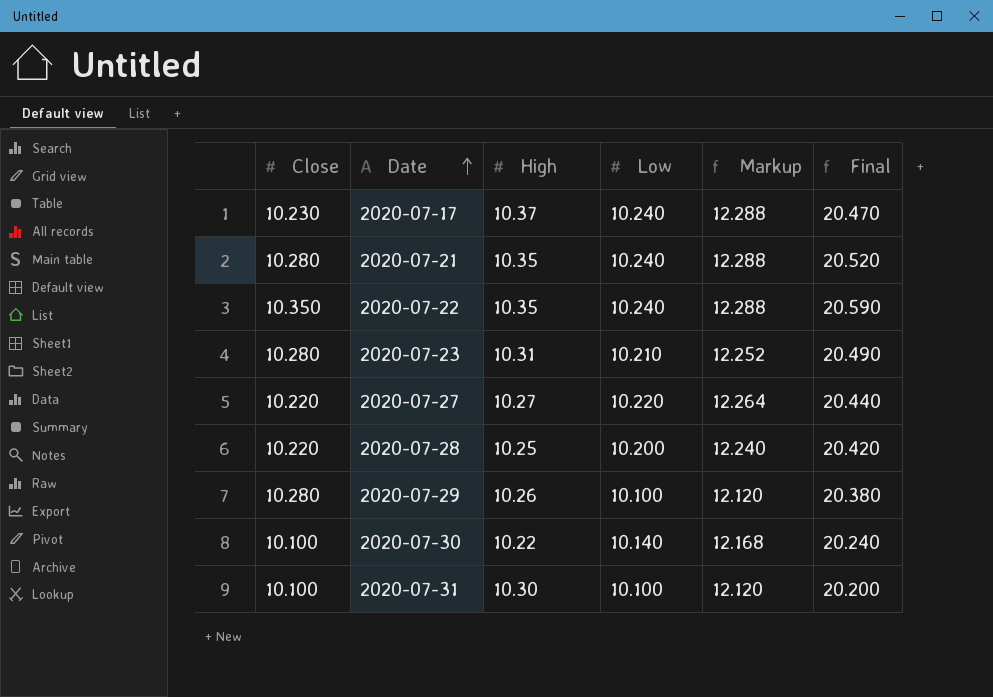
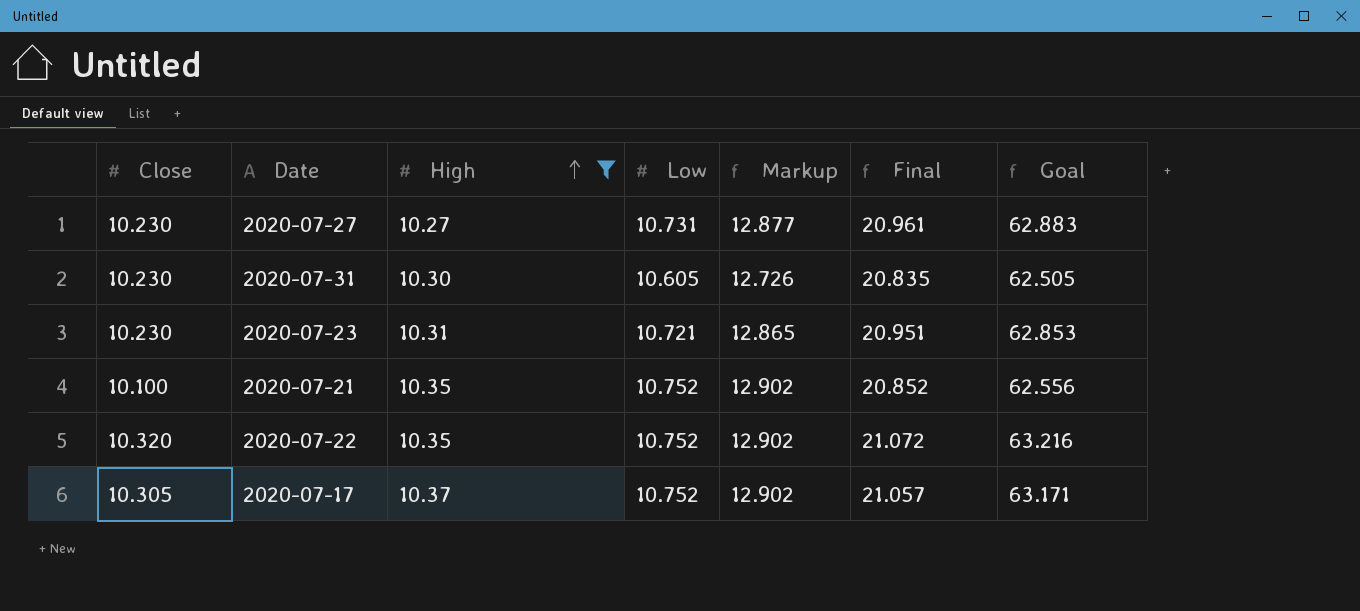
filter: none -> High >= 10.27
row order: Date ascending -> High ascending
column Goal | formula: none -> [Final] * 3
2020-07-27 | Close: 10.220 -> 10.230
2020-07-27 | Low: 10.220 -> 10.731
2020-07-27 | Markup: 12.264 -> 12.877
2020-07-27 | Final: 20.440 -> 20.961
2020-07-31 | Close: 10.100 -> 10.230
2020-07-31 | Low: 10.100 -> 10.605
2020-07-31 | Markup: 12.120 -> 12.726
2020-07-31 | Final: 20.200 -> 20.835
2020-07-23 | Close: 10.280 -> 10.230
2020-07-23 | Low: 10.210 -> 10.721
2020-07-23 | Markup: 12.252 -> 12.865
2020-07-23 | Final: 20.490 -> 20.951
2020-07-21 | Close: 10.280 -> 10.100
2020-07-21 | Low: 10.240 -> 10.752
2020-07-21 | Markup: 12.288 -> 12.902
2020-07-21 | Final: 20.520 -> 20.852
2020-07-22 | Close: 10.350 -> 10.320
2020-07-22 | Low: 10.240 -> 10.752
2020-07-22 | Markup: 12.288 -> 12.902
2020-07-22 | Final: 20.590 -> 21.072
2020-07-17 | Close: 10.230 -> 10.305
2020-07-17 | Low: 10.240 -> 10.752
2020-07-17 | Markup: 12.288 -> 12.902
2020-07-17 | Final: 20.470 -> 21.057

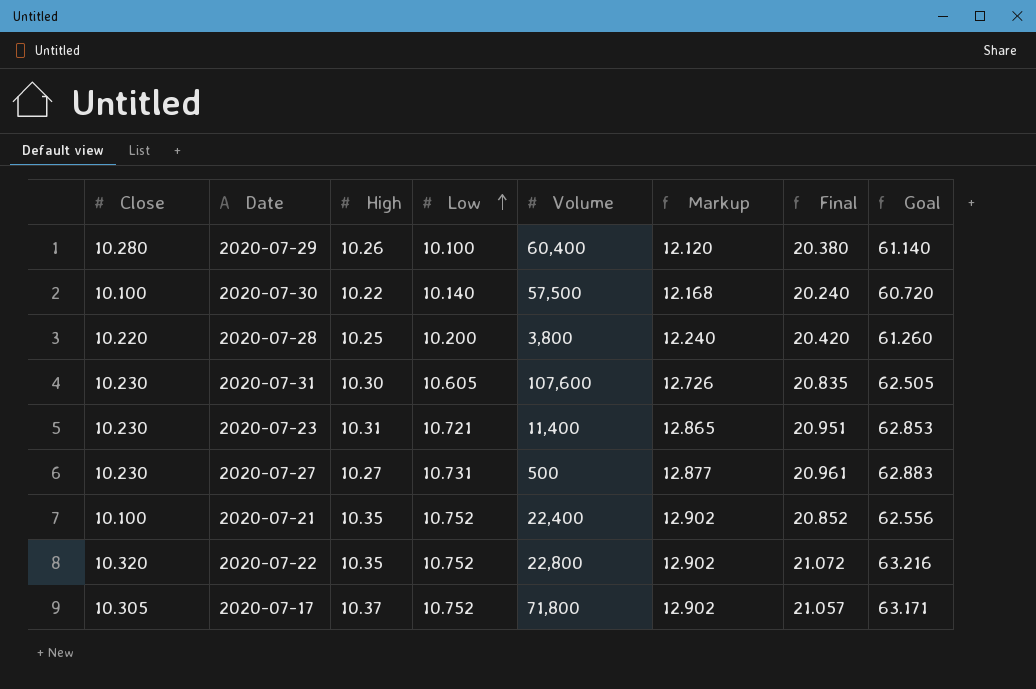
filter: High >= 10.27 -> none
row order: High ascending -> Low ascending
column Volume | position: none -> 5

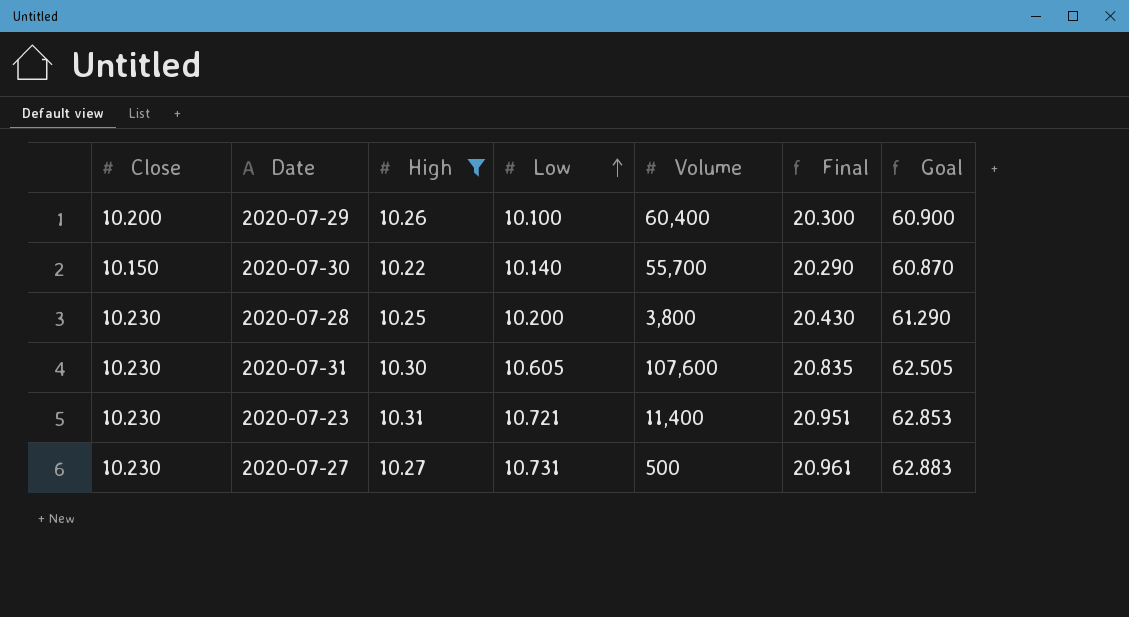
filter: none -> High <= 10.31
column Markup | formula: [Low] * 1.2 -> none
2020-07-29 | Close: 10.280 -> 10.200
2020-07-29 | Final: 20.380 -> 20.300
2020-07-29 | Goal: 61.140 -> 60.900
2020-07-30 | Close: 10.100 -> 10.150
2020-07-30 | Volume: 57,500 -> 55,700
2020-07-30 | Final: 20.240 -> 20.290
2020-07-30 | Goal: 60.720 -> 60.870
2020-07-28 | Close: 10.220 -> 10.230
2020-07-28 | Final: 20.420 -> 20.430
2020-07-28 | Goal: 61.260 -> 61.290

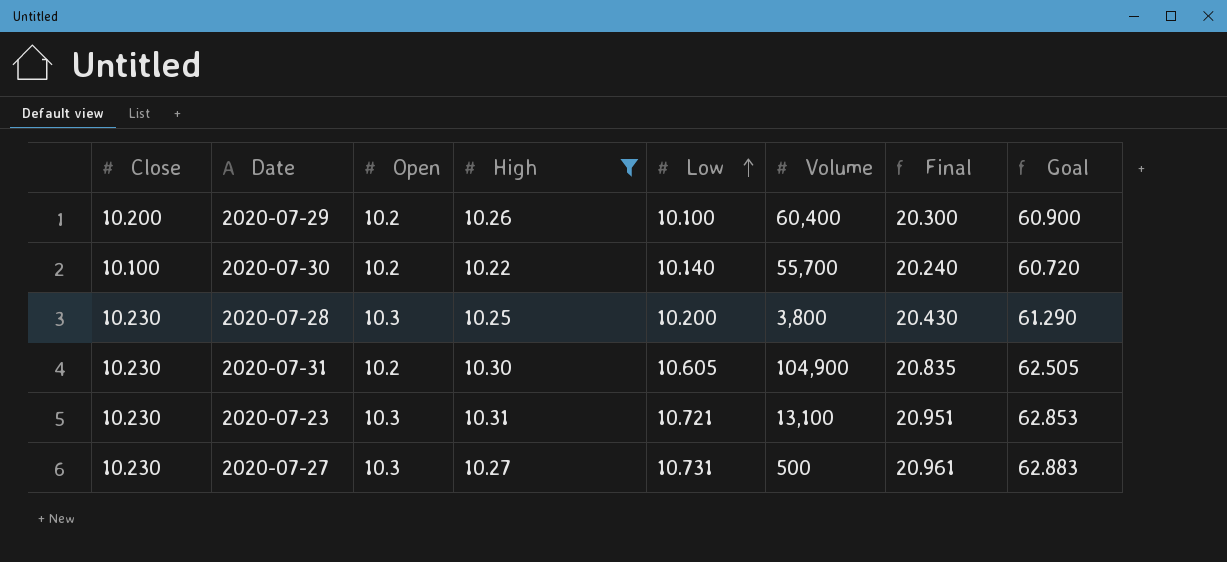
column Open | position: none -> 3
2020-07-30 | Close: 10.150 -> 10.100
2020-07-30 | Final: 20.290 -> 20.240
2020-07-30 | Goal: 60.870 -> 60.720
2020-07-31 | Volume: 107,600 -> 104,900
2020-07-23 | Volume: 11,400 -> 13,100

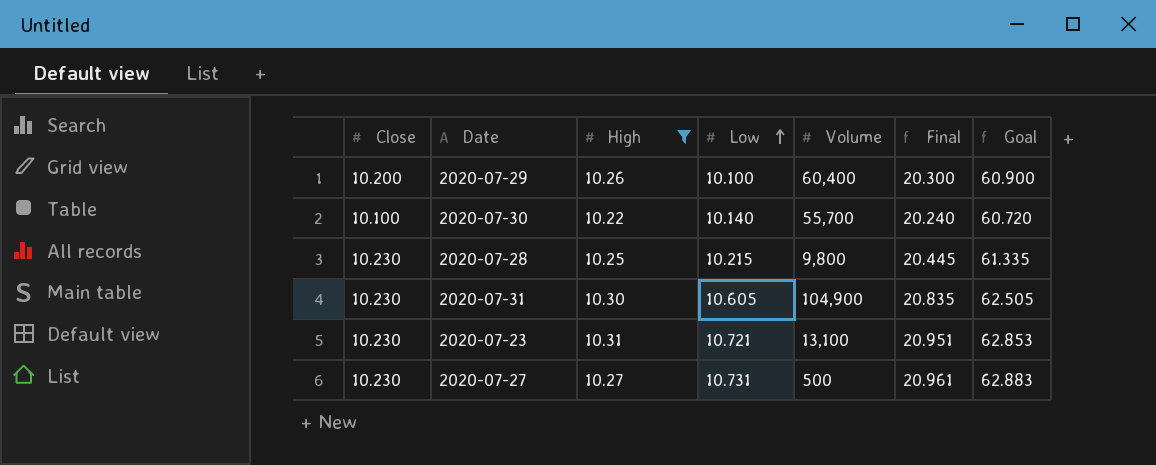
column Open | position: 3 -> none
2020-07-28 | Low: 10.200 -> 10.215
2020-07-28 | Volume: 3,800 -> 9,800
2020-07-28 | Final: 20.430 -> 20.445
2020-07-28 | Goal: 61.290 -> 61.335

